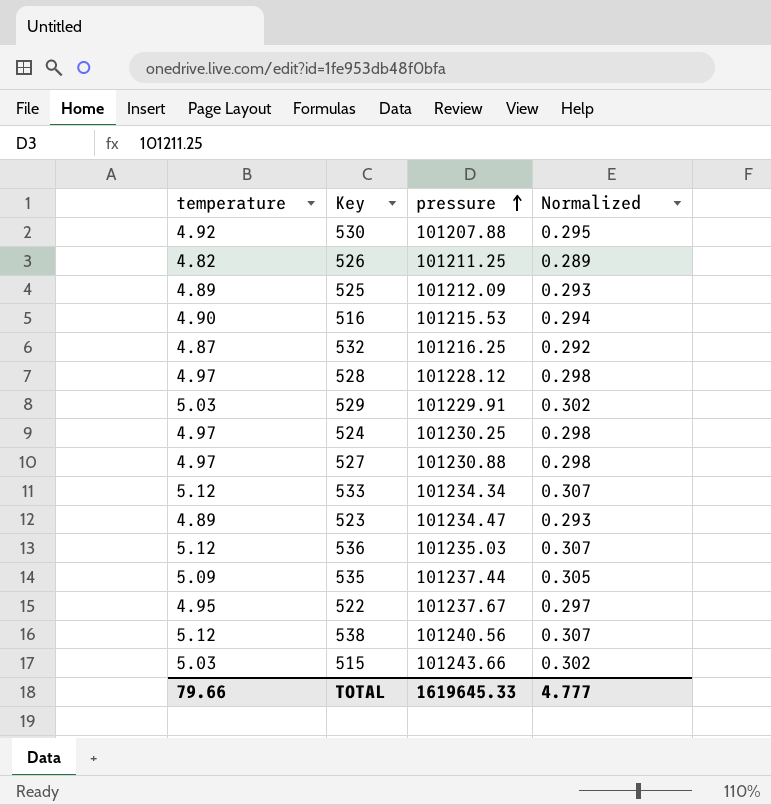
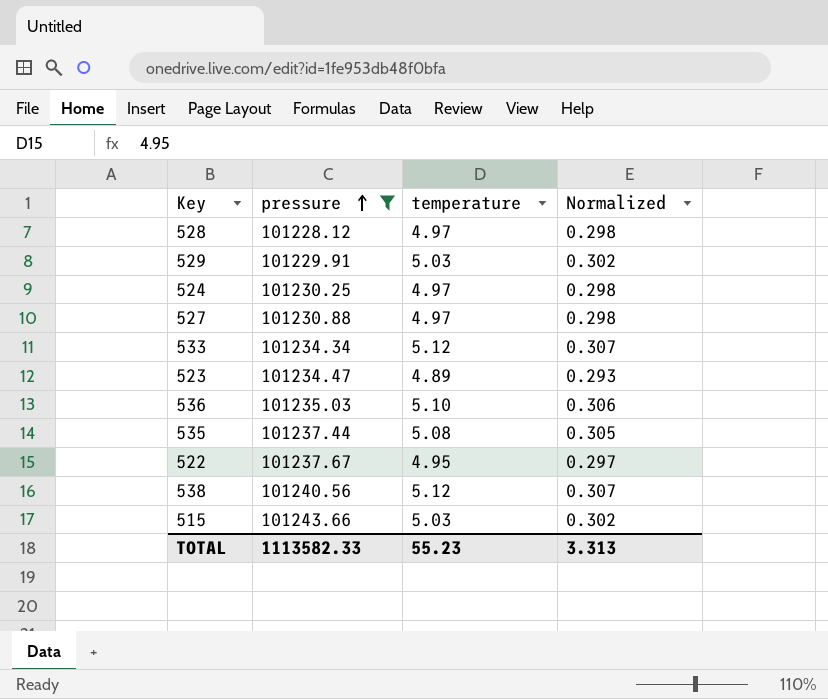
filter: none -> pressure >= 101228.12
column temperature | position: 1 -> 3
536 | temperature: 5.12 -> 5.10
536 | Normalized: 0.307 -> 0.306
535 | temperature: 5.09 -> 5.08
TOTAL | pressure: 1619645.33 -> 1113582.33
TOTAL | temperature: 79.66 -> 55.23
TOTAL | Normalized: 4.777 -> 3.313

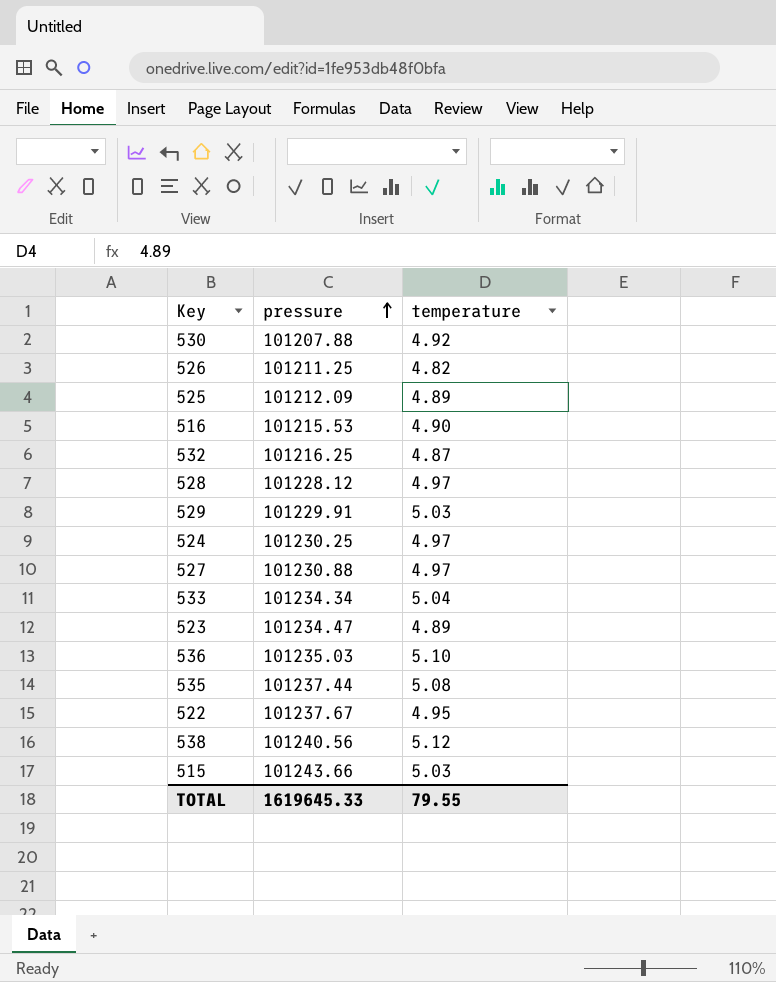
filter: pressure >= 101228.12 -> none
column Normalized | formula: [temperature] * 0.06 -> none
533 | temperature: 5.12 -> 5.04
TOTAL | pressure: 1113582.33 -> 1619645.33
TOTAL | temperature: 55.23 -> 79.55

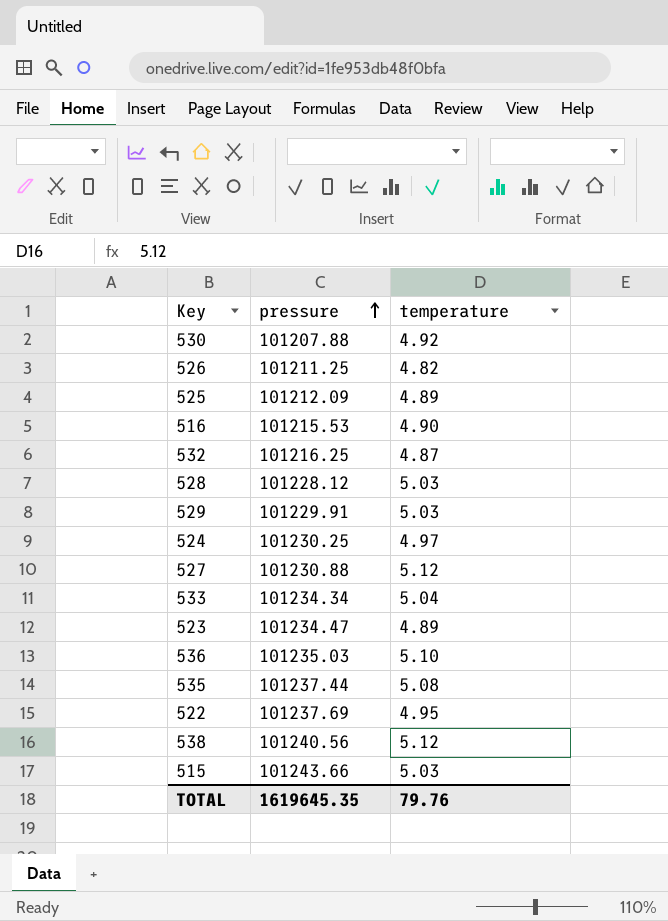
528 | temperature: 4.97 -> 5.03
527 | temperature: 4.97 -> 5.12
522 | pressure: 101237.67 -> 101237.69
TOTAL | pressure: 1619645.33 -> 1619645.35
TOTAL | temperature: 79.55 -> 79.76

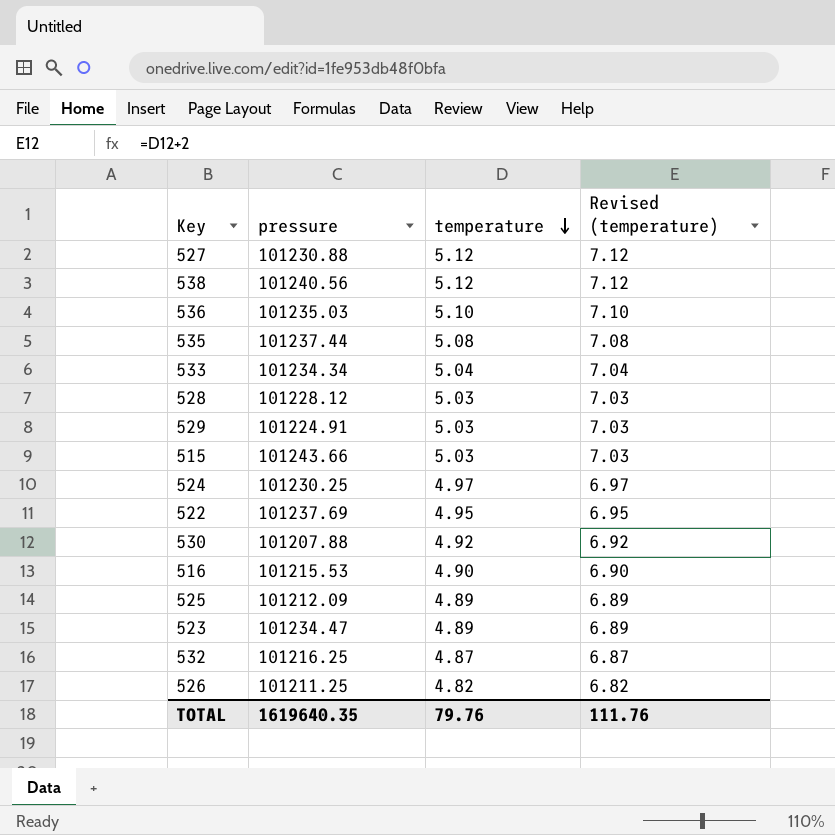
row order: pressure ascending -> temperature descending
column Revised (temperature) | formula: none -> [temperature] + 2
529 | pressure: 101229.91 -> 101224.91
TOTAL | pressure: 1619645.35 -> 1619640.35

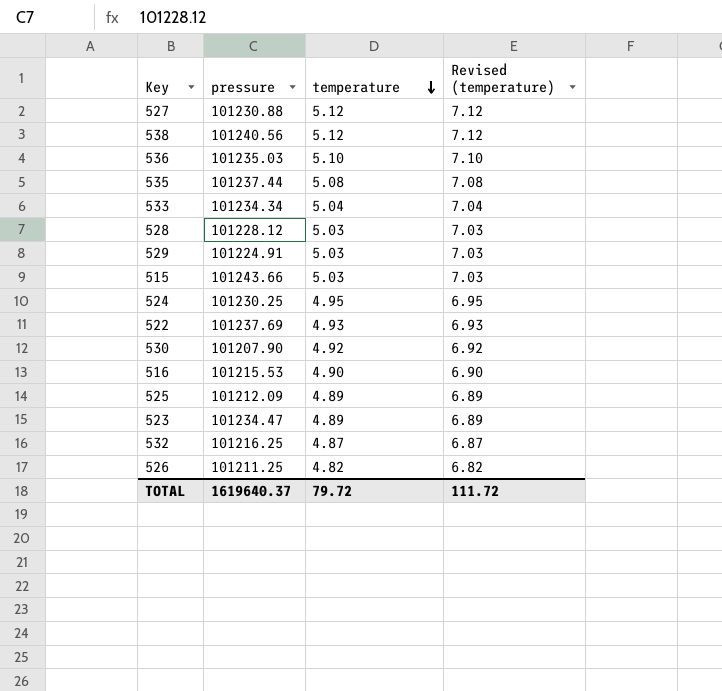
524 | temperature: 4.97 -> 4.95
524 | Revised (temperature): 6.97 -> 6.95
522 | temperature: 4.95 -> 4.93
522 | Revised (temperature): 6.95 -> 6.93
530 | pressure: 101207.88 -> 101207.90
TOTAL | pressure: 1619640.35 -> 1619640.37
TOTAL | temperature: 79.76 -> 79.72
TOTAL | Revised (temperature): 111.76 -> 111.72

